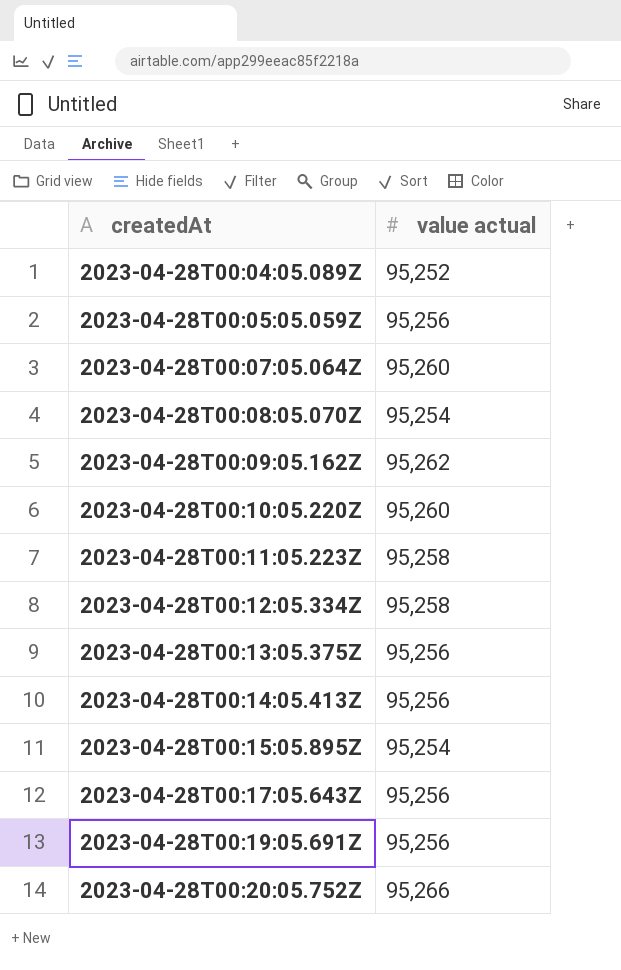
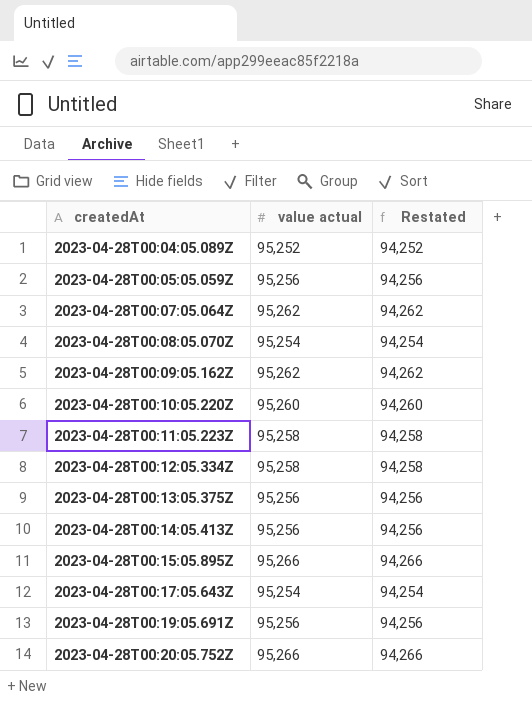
column Restated | formula: none -> [value actual] - 1000
2023-04-28T00:07:05.064Z | value actual: 95,260 -> 95,262
2023-04-28T00:15:05.895Z | value actual: 95,254 -> 95,266
2023-04-28T00:17:05.643Z | value actual: 95,256 -> 95,254

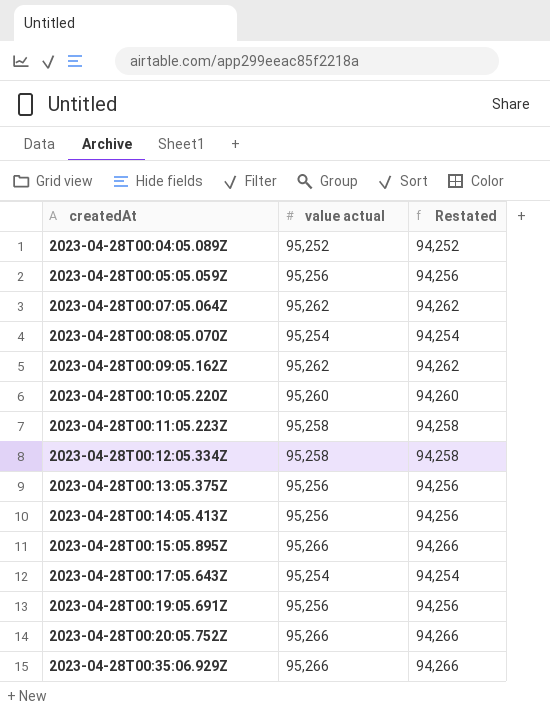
row 2023-04-28T00:35:06.929Z: none -> 95,266 | 94,266

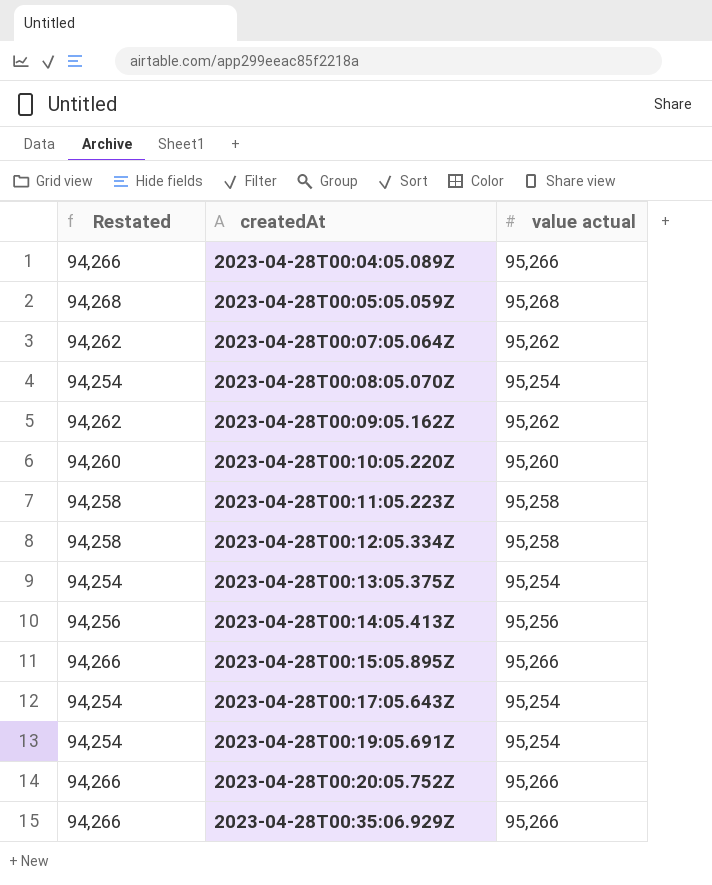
column Restated | position: 3 -> 1
2023-04-28T00:04:05.089Z | Restated: 94,252 -> 94,266
2023-04-28T00:04:05.089Z | value actual: 95,252 -> 95,266
2023-04-28T00:05:05.059Z | Restated: 94,256 -> 94,268
2023-04-28T00:05:05.059Z | value actual: 95,256 -> 95,268
2023-04-28T00:13:05.375Z | Restated: 94,256 -> 94,254
2023-04-28T00:13:05.375Z | value actual: 95,256 -> 95,254
2023-04-28T00:19:05.691Z | Restated: 94,256 -> 94,254
2023-04-28T00:19:05.691Z | value actual: 95,256 -> 95,254

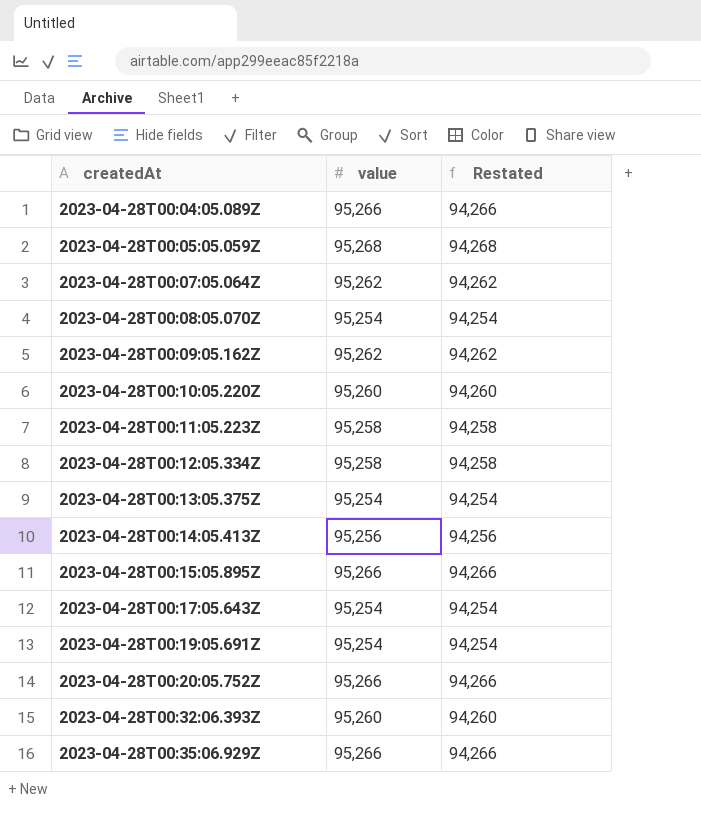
column name: value actual -> value
column Restated | position: 1 -> 3
row 2023-04-28T00:32:06.393Z: none -> 95,260 | 94,260

